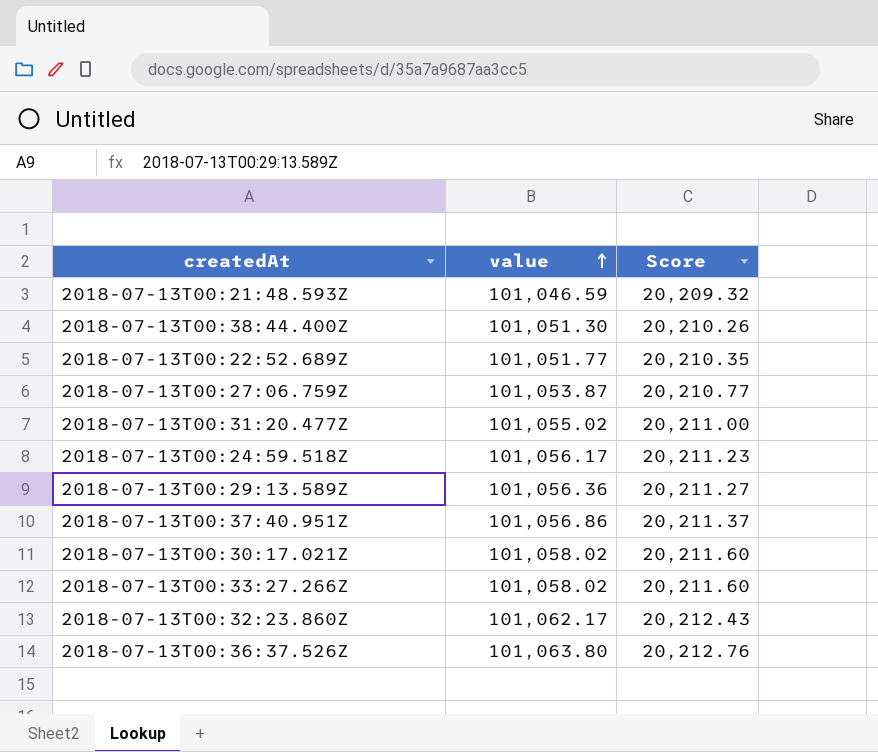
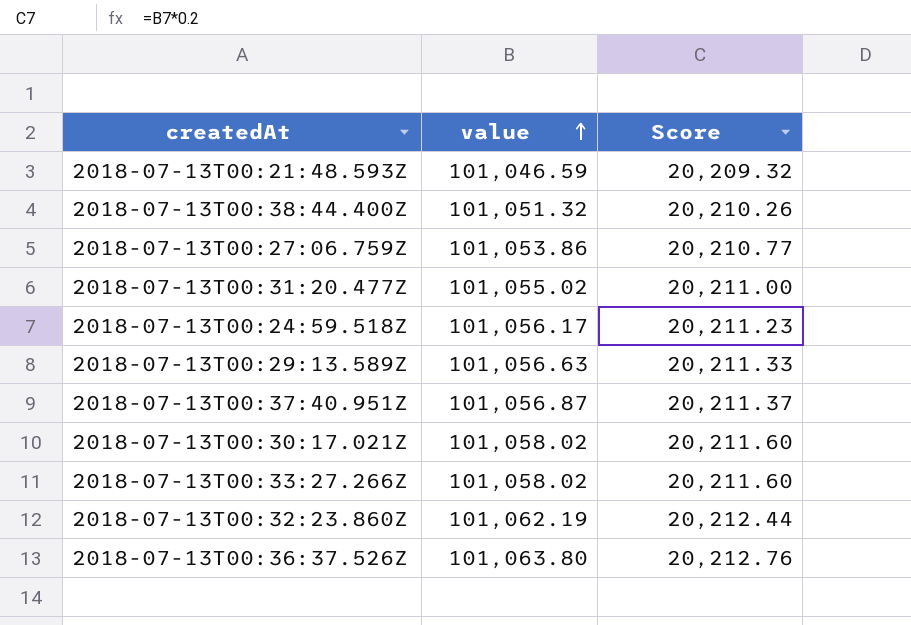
row 2018-07-13T00:22:52.689Z: 101,051.77 | 20,210.35 -> none
2018-07-13T00:38:44.400Z | value: 101,051.30 -> 101,051.32
2018-07-13T00:27:06.759Z | value: 101,053.87 -> 101,053.86
2018-07-13T00:29:13.589Z | value: 101,056.36 -> 101,056.63
2018-07-13T00:29:13.589Z | Score: 20,211.27 -> 20,211.33
2018-07-13T00:37:40.951Z | value: 101,056.86 -> 101,056.87
2018-07-13T00:32:23.860Z | value: 101,062.17 -> 101,062.19
2018-07-13T00:32:23.860Z | Score: 20,212.43 -> 20,212.44

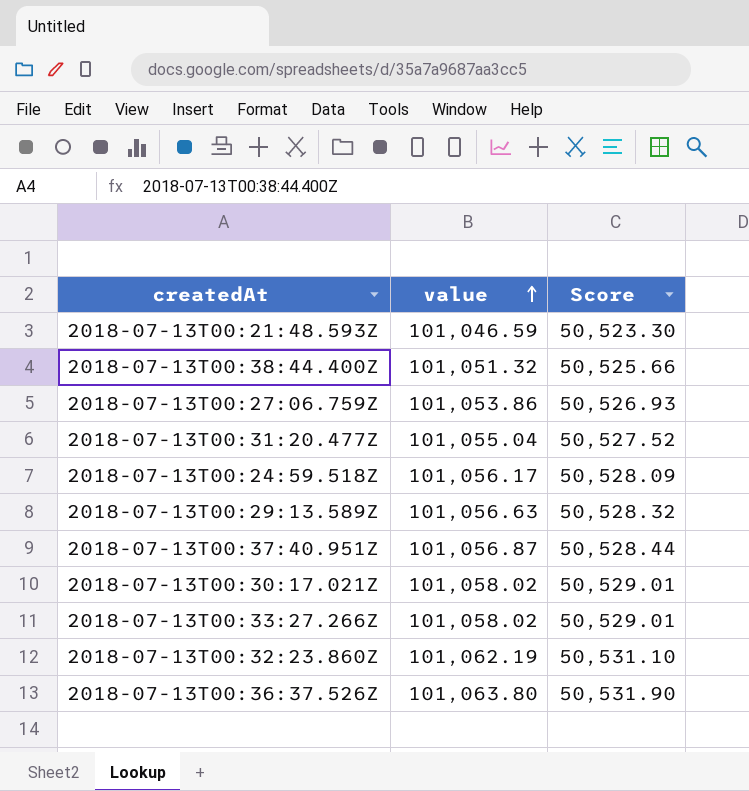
column Score | formula: [value] * 0.2 -> [value] * 0.5
2018-07-13T00:31:20.477Z | value: 101,055.02 -> 101,055.04

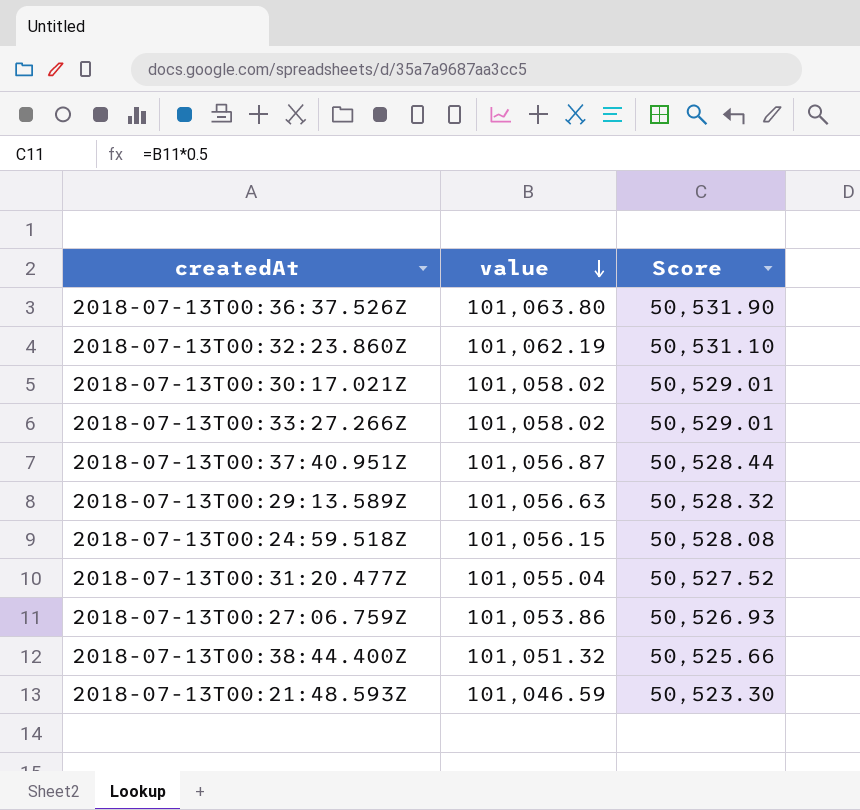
row order: value ascending -> value descending
2018-07-13T00:24:59.518Z | value: 101,056.17 -> 101,056.15
2018-07-13T00:24:59.518Z | Score: 50,528.09 -> 50,528.08

